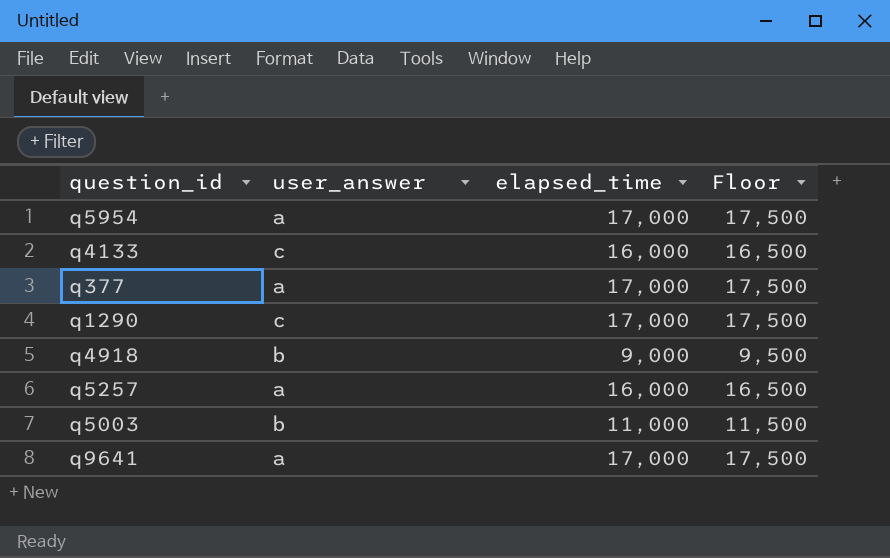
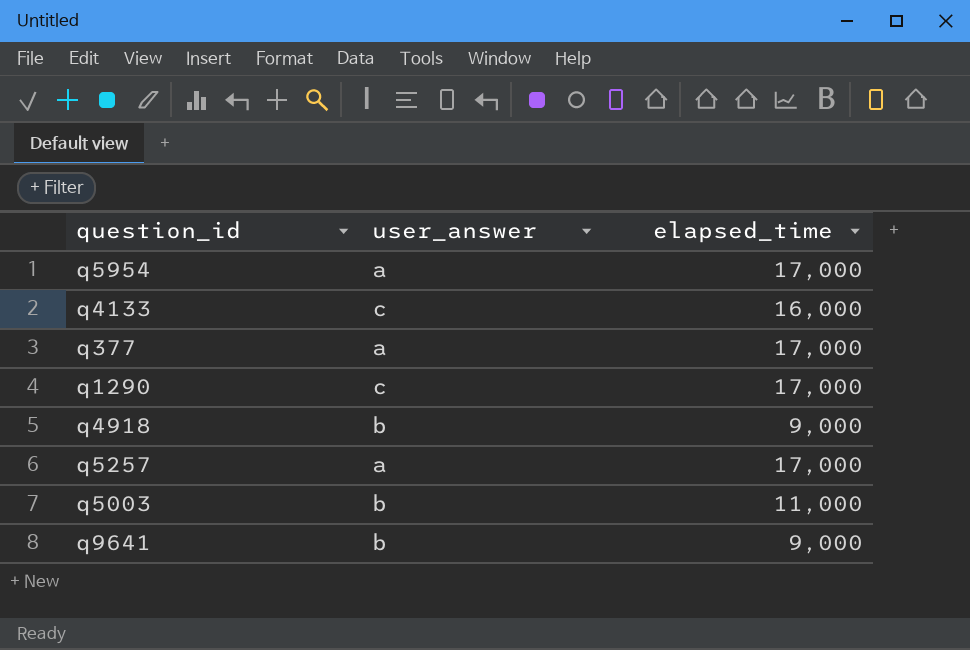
column Floor | formula: [elapsed_time] + 500 -> none
q5257 | elapsed_time: 16,000 -> 17,000
q9641 | user_answer: a -> b
q9641 | elapsed_time: 17,000 -> 9,000

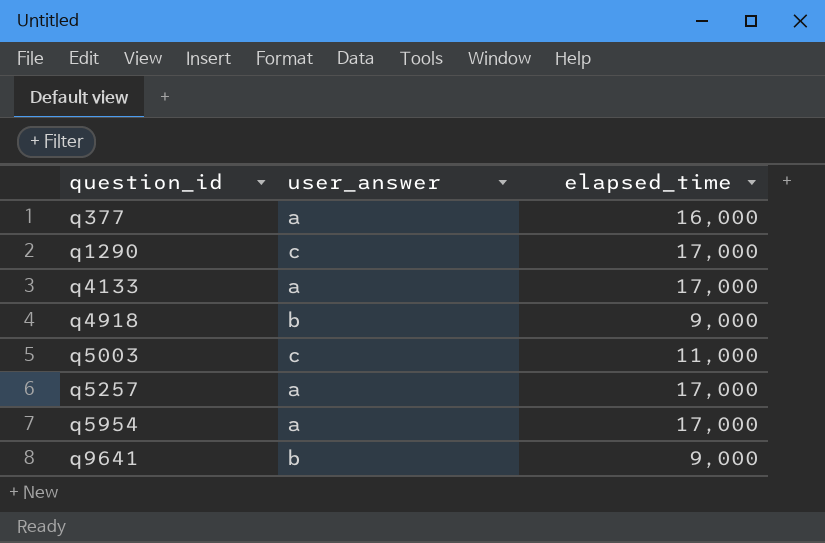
row order: none -> question_id ascending
q377 | elapsed_time: 17,000 -> 16,000
q4133 | user_answer: c -> a
q4133 | elapsed_time: 16,000 -> 17,000
q5003 | user_answer: b -> c

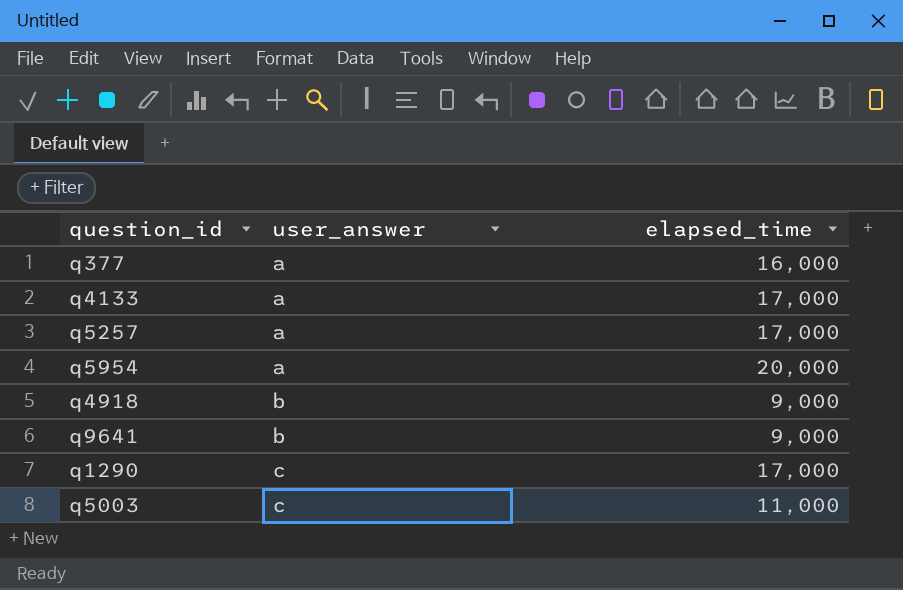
row order: question_id ascending -> user_answer ascending
q5954 | elapsed_time: 17,000 -> 20,000

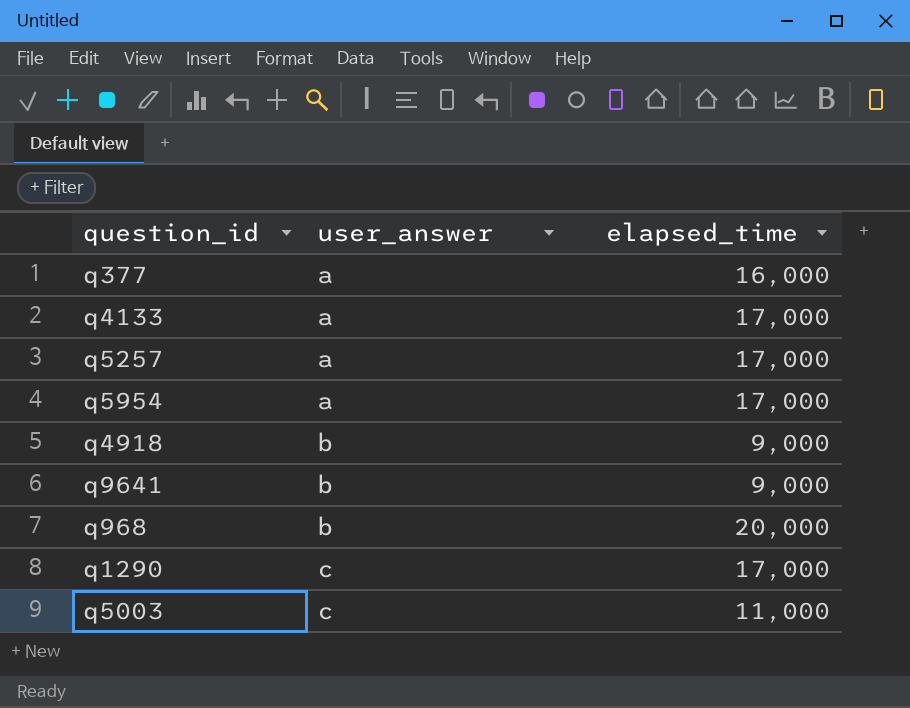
q5954 | elapsed_time: 20,000 -> 17,000
row q968: none -> b | 20,000

